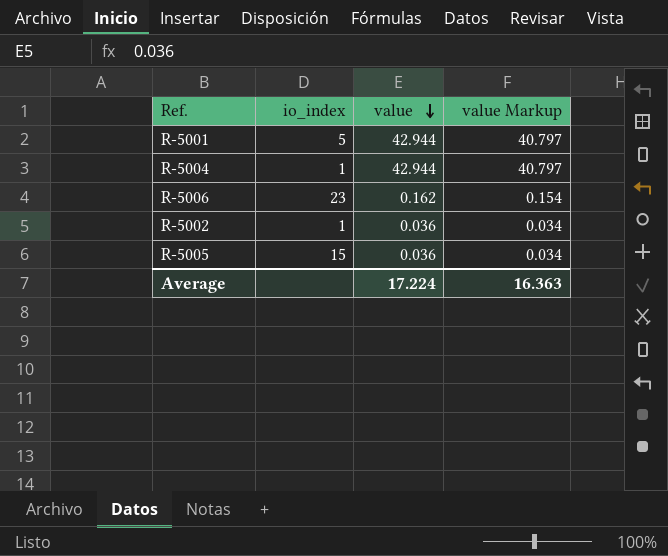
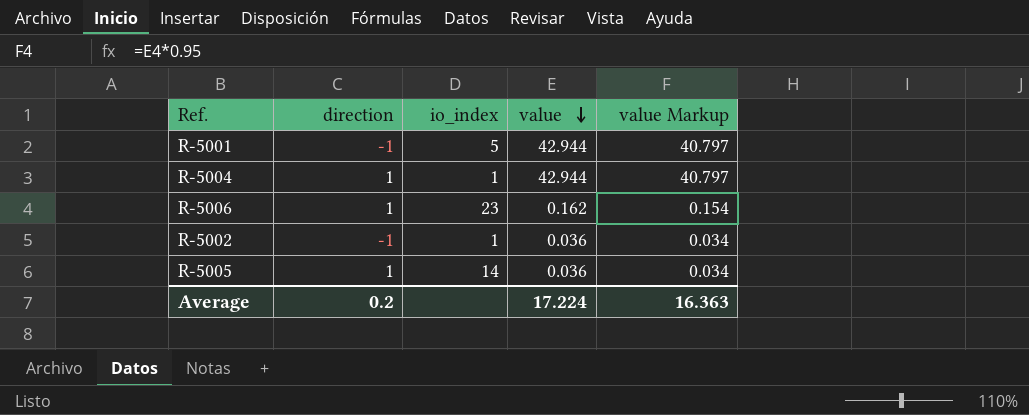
column direction | position: none -> 2
R-5005 | io_index: 15 -> 14

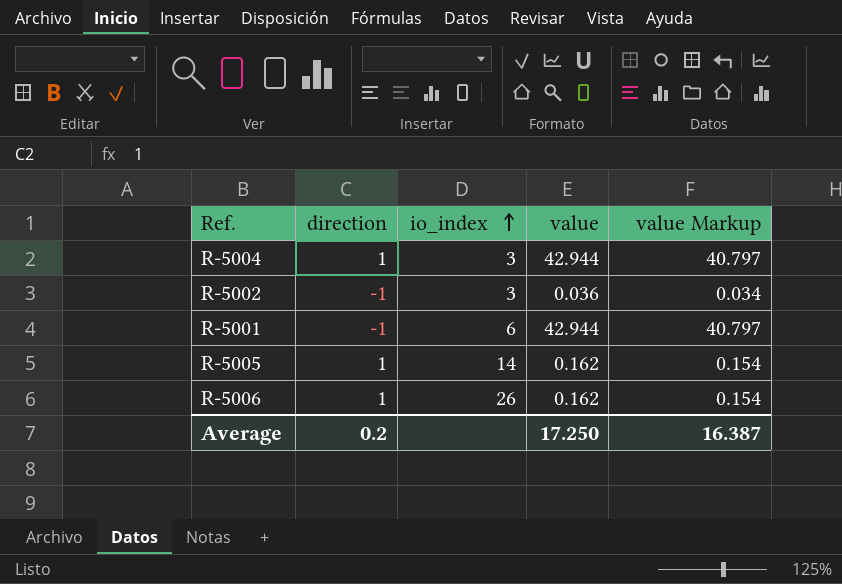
row order: value descending -> io_index ascending
R-5004 | io_index: 1 -> 3
R-5002 | io_index: 1 -> 3
R-5001 | io_index: 5 -> 6
R-5005 | value: 0.036 -> 0.162
R-5005 | value Markup: 0.034 -> 0.154
R-5006 | io_index: 23 -> 26
Average | value: 17.224 -> 17.250
Average | value Markup: 16.363 -> 16.387

